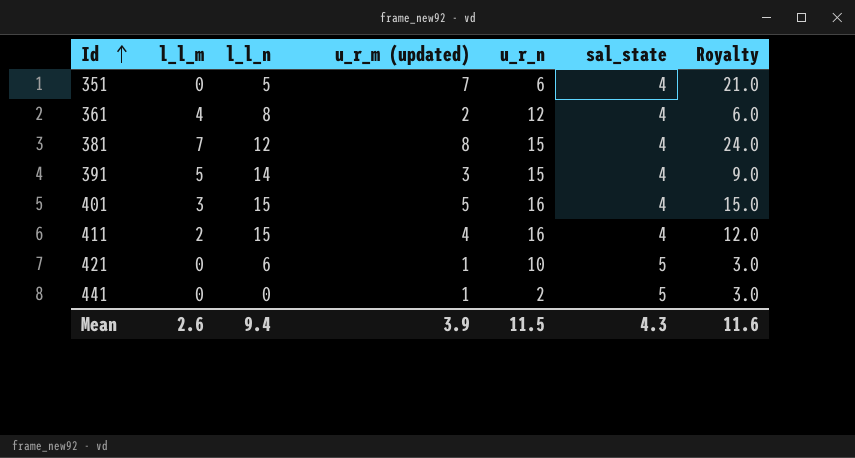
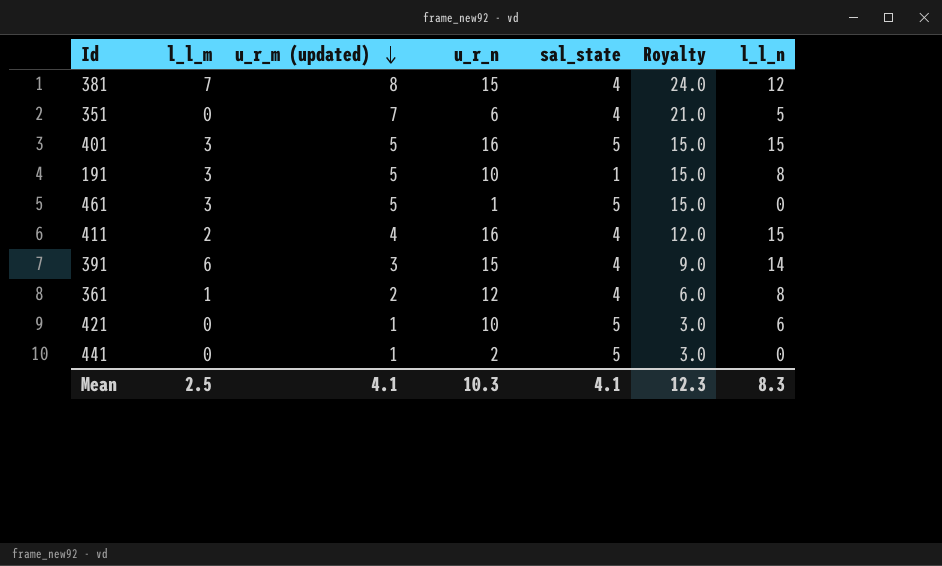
row order: Id ascending -> u_r_m (updated) descending
column l_l_n | position: 3 -> 7
401 | sal_state: 4 -> 5
row 191: none -> 3 | 5 | 10 | 1 | 15.0 | 8
row 461: none -> 3 | 5 | 1 | 5 | 15.0 | 0
391 | l_l_m: 5 -> 6
361 | l_l_m: 4 -> 1
Mean | l_l_m: 2.6 -> 2.5
Mean | u_r_m (updated): 3.9 -> 4.1
Mean | u_r_n: 11.5 -> 10.3
Mean | sal_state: 4.3 -> 4.1
Mean | Royalty: 11.6 -> 12.3
Mean | l_l_n: 9.4 -> 8.3

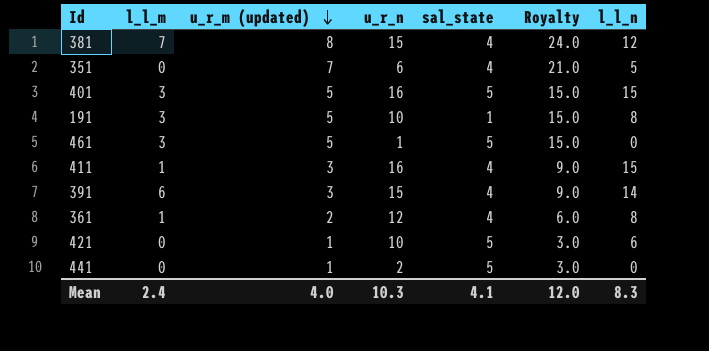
411 | l_l_m: 2 -> 1
411 | u_r_m (updated): 4 -> 3
411 | Royalty: 12.0 -> 9.0
Mean | l_l_m: 2.5 -> 2.4
Mean | u_r_m (updated): 4.1 -> 4.0
Mean | Royalty: 12.3 -> 12.0

